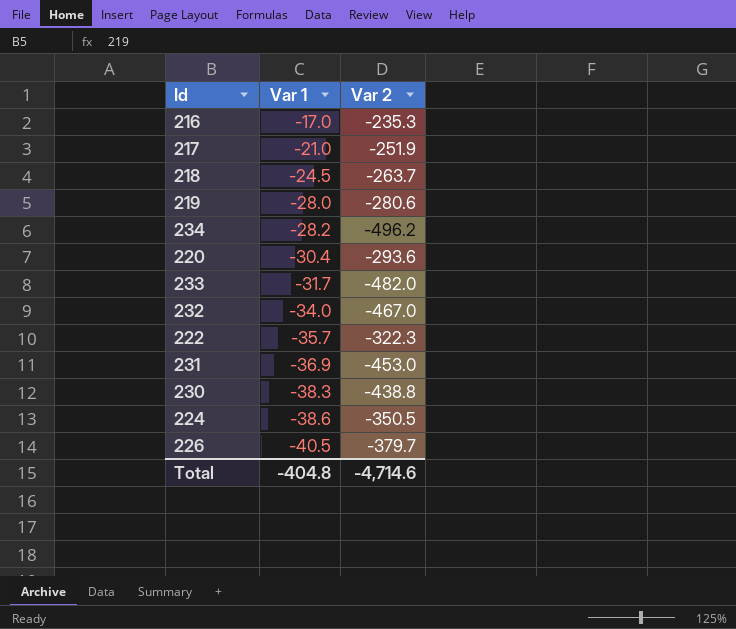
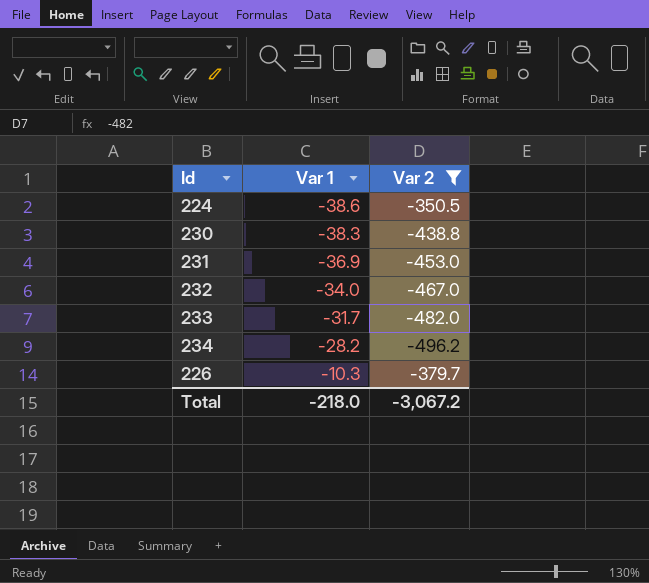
filter: none -> Var 2 <= -350.5
row order: Var 1 descending -> Var 1 ascending
226 | Var 1: -40.5 -> -10.3
Total | Var 1: -404.8 -> -218.0
Total | Var 2: -4,714.6 -> -3,067.2

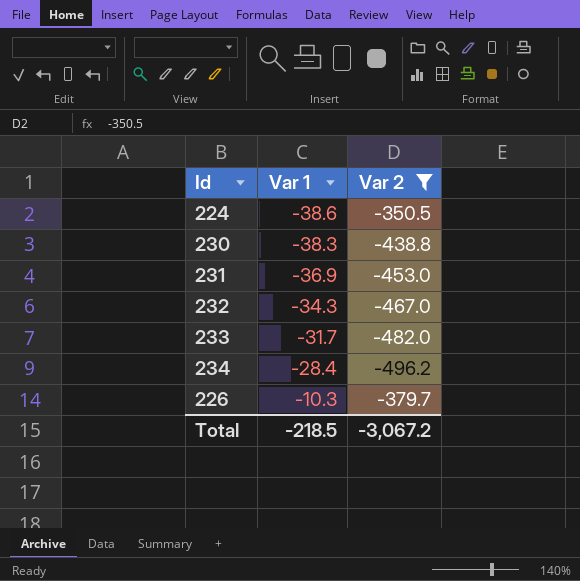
232 | Var 1: -34.0 -> -34.3
234 | Var 1: -28.2 -> -28.4
Total | Var 1: -218.0 -> -218.5

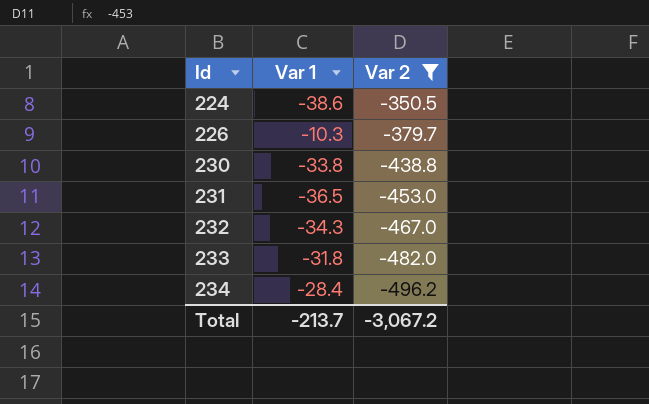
row order: Var 1 ascending -> Id ascending
230 | Var 1: -38.3 -> -33.8
231 | Var 1: -36.9 -> -36.5
233 | Var 1: -31.7 -> -31.8
Total | Var 1: -218.5 -> -213.7

